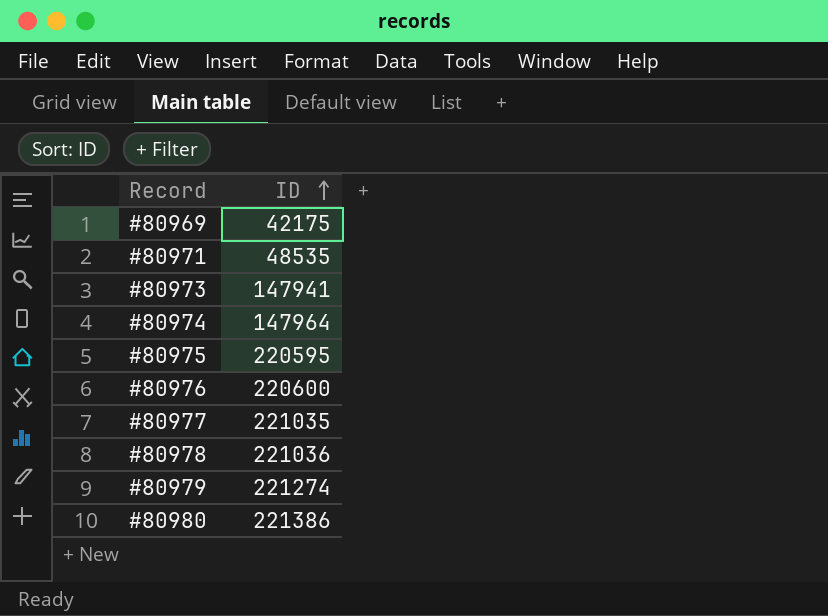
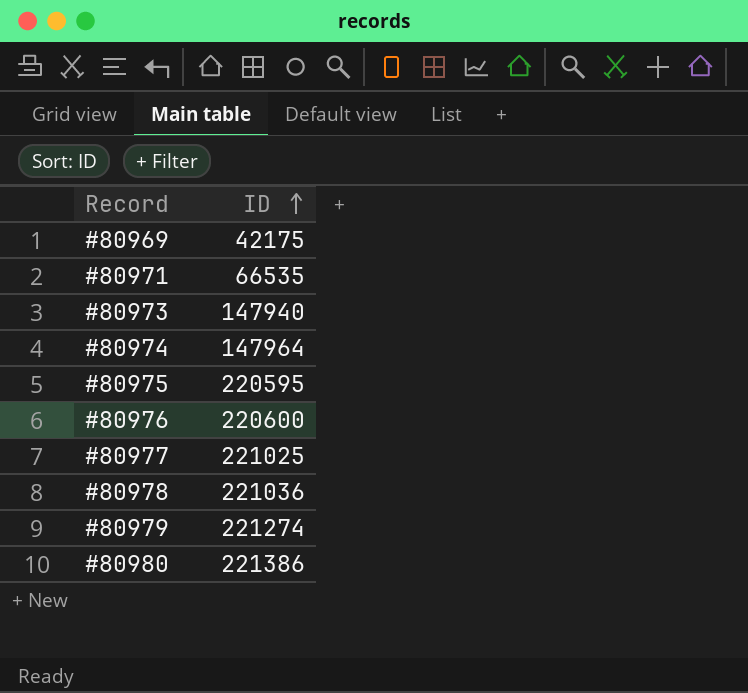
#80971 | ID: 48535 -> 66535
#80973 | ID: 147941 -> 147940
#80977 | ID: 221035 -> 221025

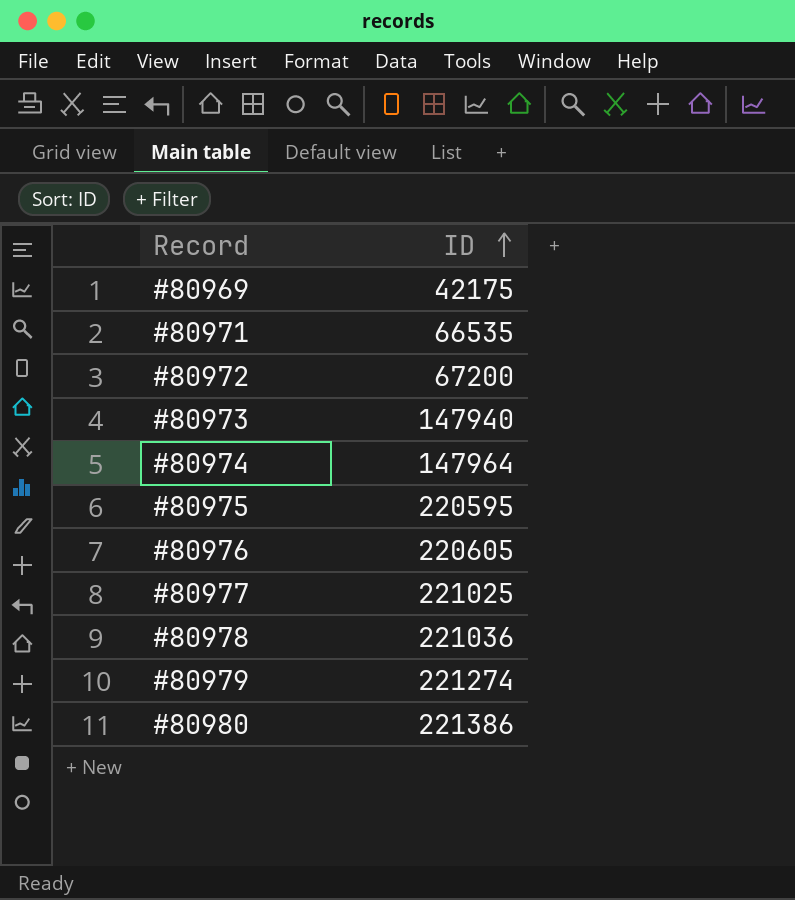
row #80972: none -> 67200
#80976 | ID: 220600 -> 220605

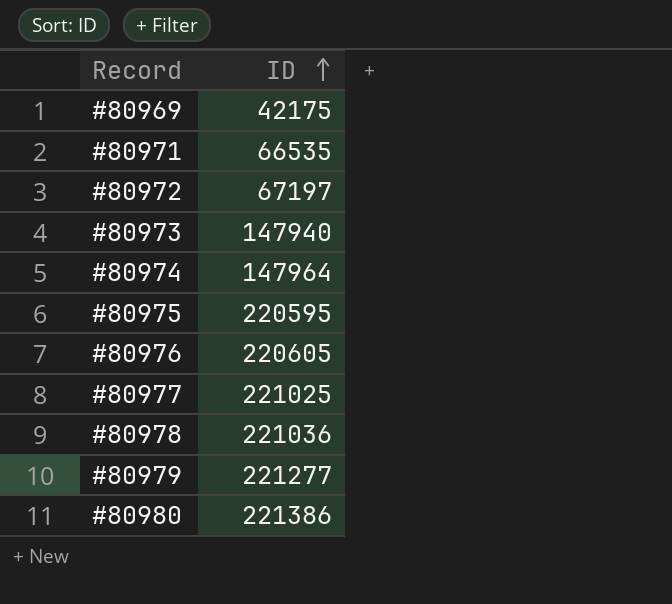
#80972 | ID: 67200 -> 67197
#80979 | ID: 221274 -> 221277

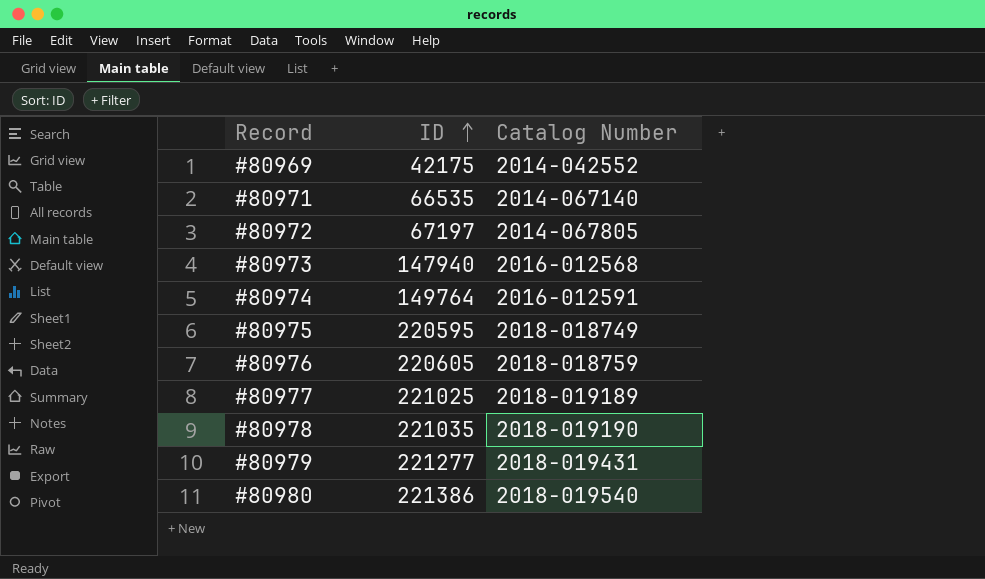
column Catalog Number | position: none -> 3
#80974 | ID: 147964 -> 149764
#80978 | ID: 221036 -> 221035

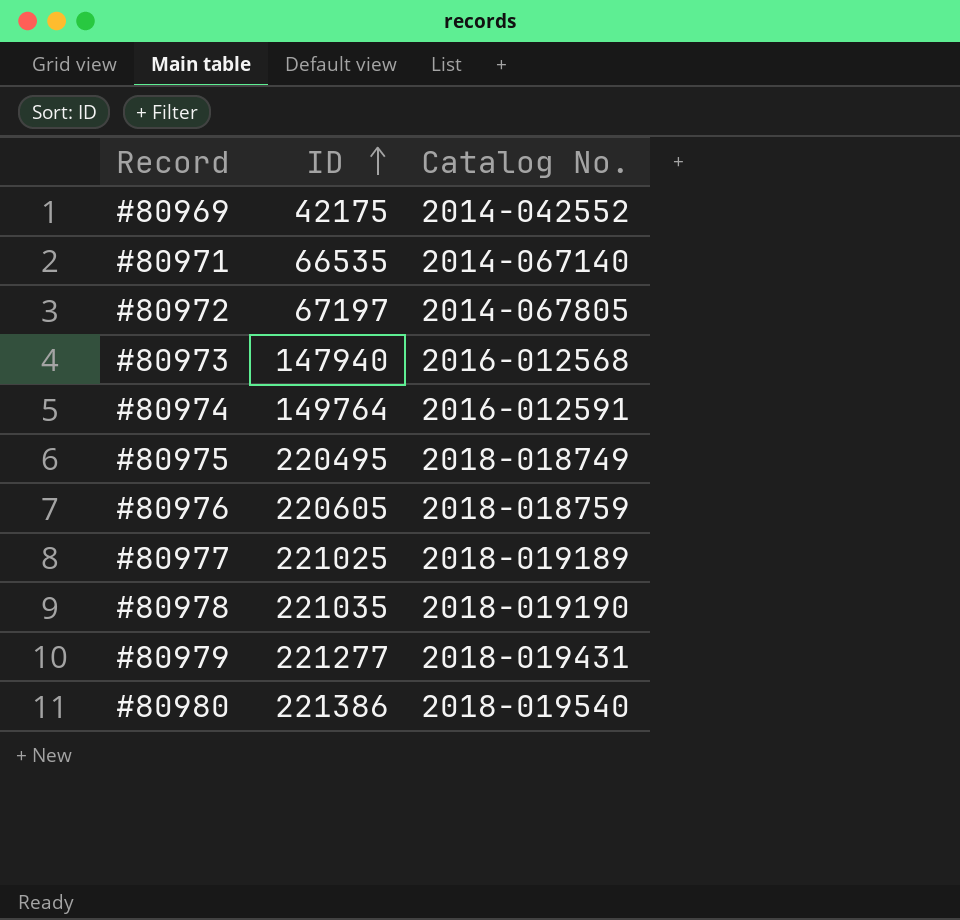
column name: Catalog Number -> Catalog No.
#80975 | ID: 220595 -> 220495

